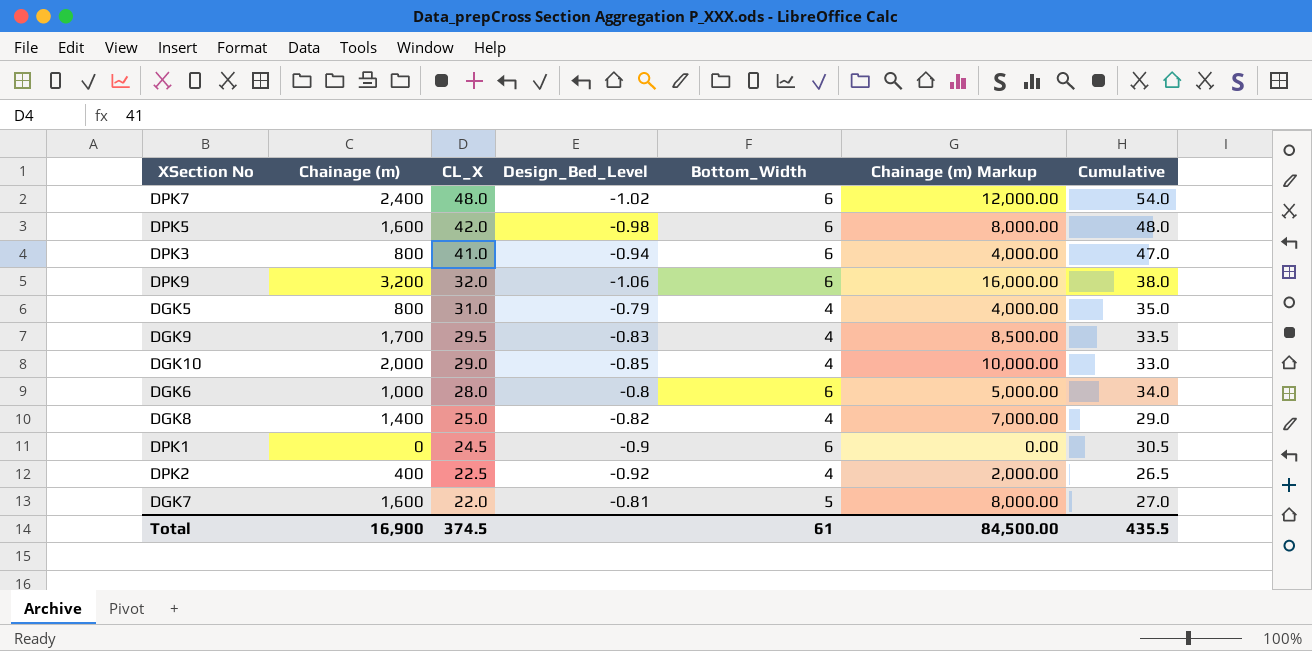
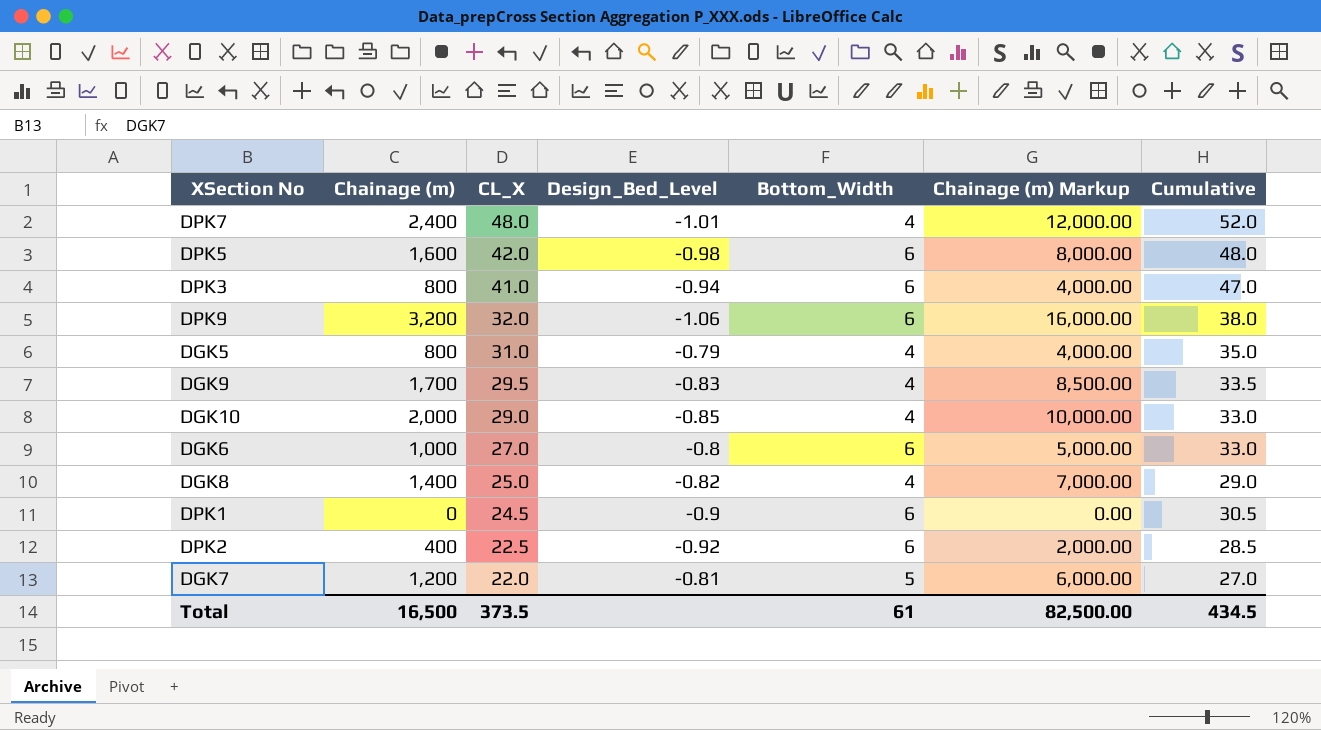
DPK7 | Design_Bed_Level: -1.02 -> -1.01
DPK7 | Bottom_Width: 6 -> 4
DPK7 | Cumulative: 54.0 -> 52.0
DGK6 | CL_X: 28.0 -> 27.0
DGK6 | Cumulative: 34.0 -> 33.0
DPK2 | Bottom_Width: 4 -> 6
DPK2 | Cumulative: 26.5 -> 28.5
DGK7 | Chainage (m): 1,600 -> 1,200
DGK7 | Chainage (m) Markup: 8,000.00 -> 6,000.00
Total | Chainage (m): 16,900 -> 16,500
Total | CL_X: 374.5 -> 373.5
Total | Chainage (m) Markup: 84,500.00 -> 82,500.00
Total | Cumulative: 435.5 -> 434.5

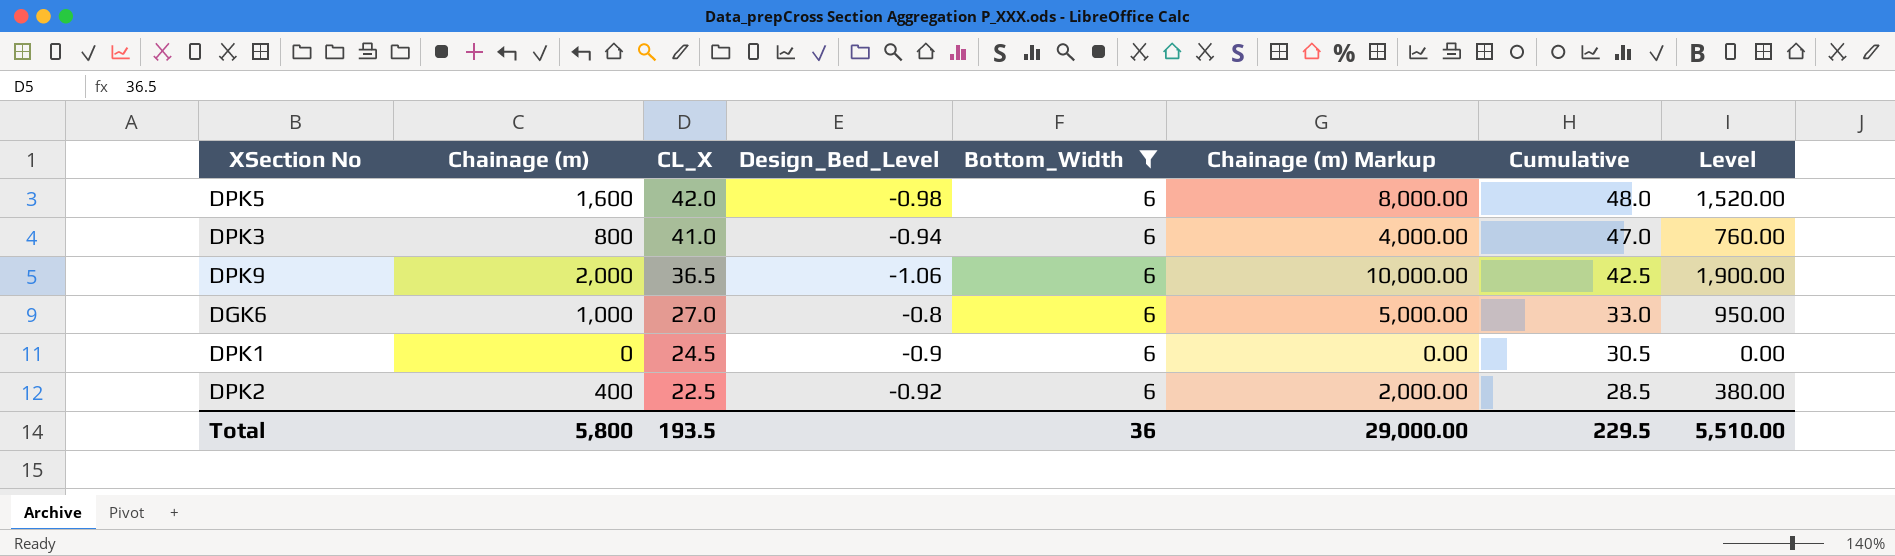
filter: none -> Bottom_Width = 6
column Level | formula: none -> [Chainage (m)] * 0.95
DPK9 | Chainage (m): 3,200 -> 2,000
DPK9 | CL_X: 32.0 -> 36.5
DPK9 | Chainage (m) Markup: 16,000.00 -> 10,000.00
DPK9 | Cumulative: 38.0 -> 42.5
Total | Chainage (m): 16,500 -> 5,800
Total | CL_X: 373.5 -> 193.5
Total | Bottom_Width: 61 -> 36
Total | Chainage (m) Markup: 82,500.00 -> 29,000.00
Total | Cumulative: 434.5 -> 229.5

